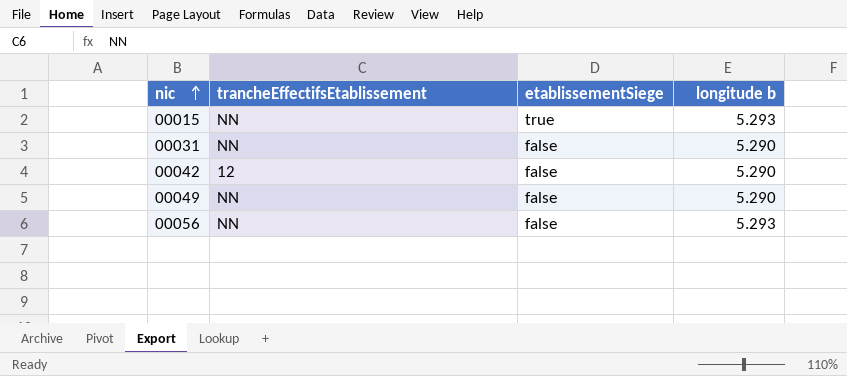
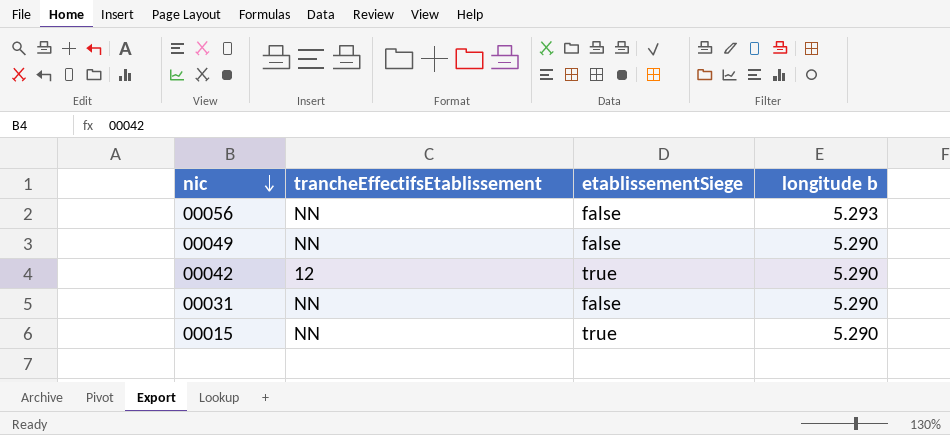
row order: nic ascending -> nic descending
00042 | etablissementSiege: false -> true
00015 | longitude b: 5.293 -> 5.290

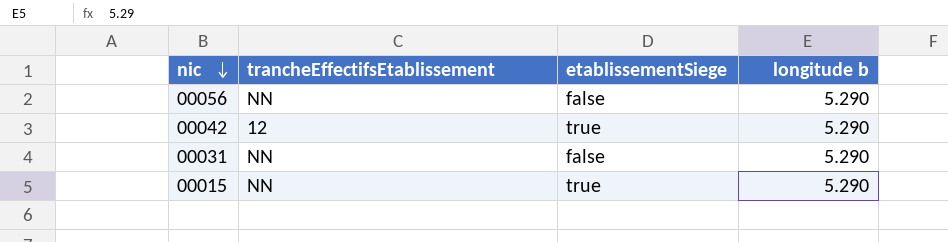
row 00049: NN | false | 5.290 -> none
00056 | longitude b: 5.293 -> 5.290

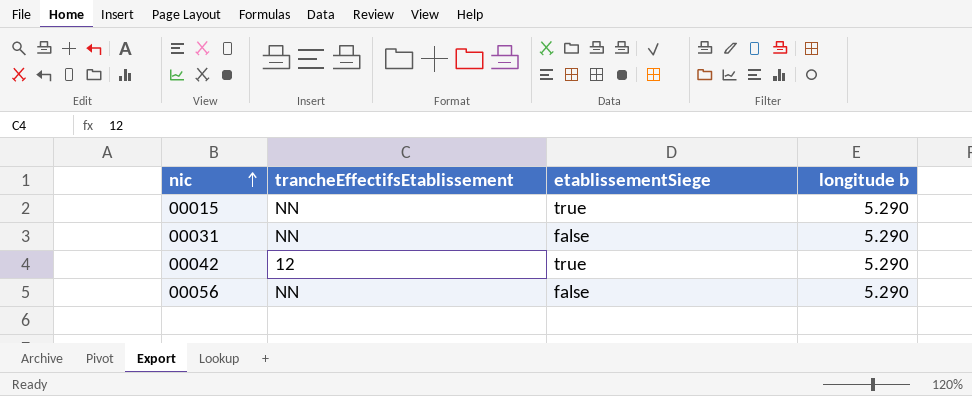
row order: nic descending -> nic ascending

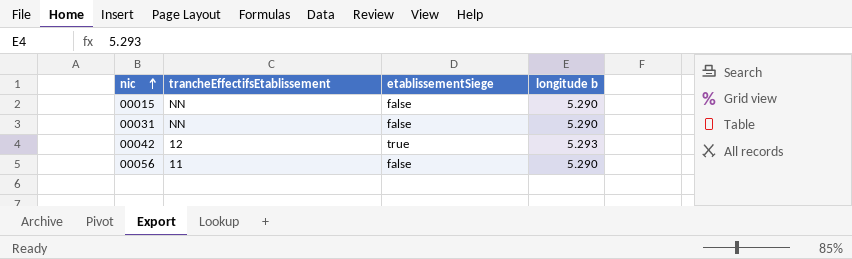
00015 | etablissementSiege: true -> false
00042 | longitude b: 5.290 -> 5.293
00056 | trancheEffectifsEtablissement: NN -> 11

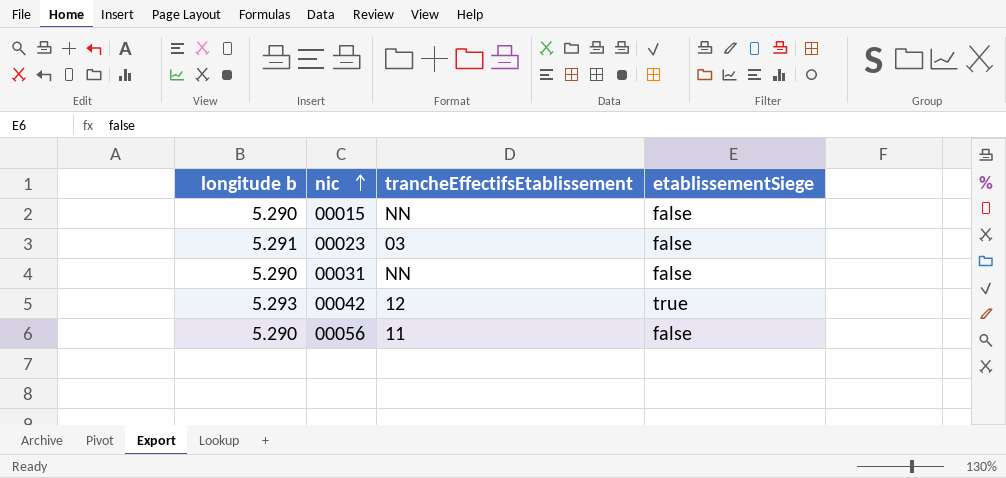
column longitude b | position: 4 -> 1
row 00023: none -> 5.291 | 03 | false

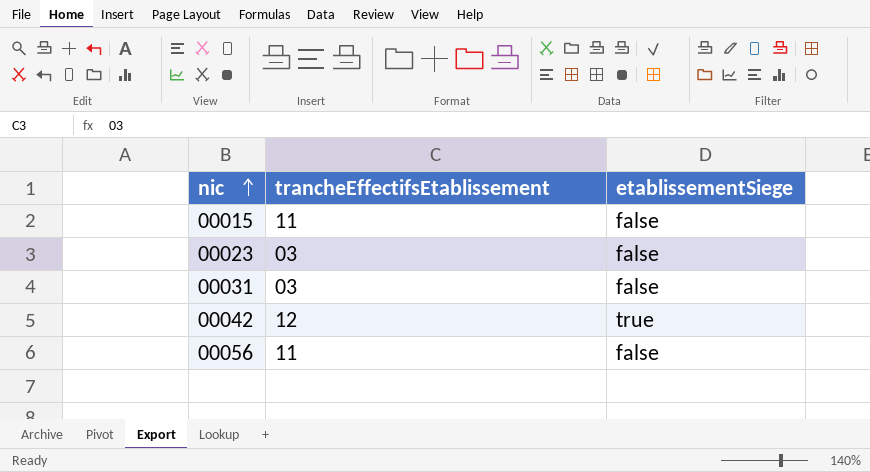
column longitude b | position: 1 -> none
00015 | trancheEffectifsEtablissement: NN -> 11
00031 | trancheEffectifsEtablissement: NN -> 03

